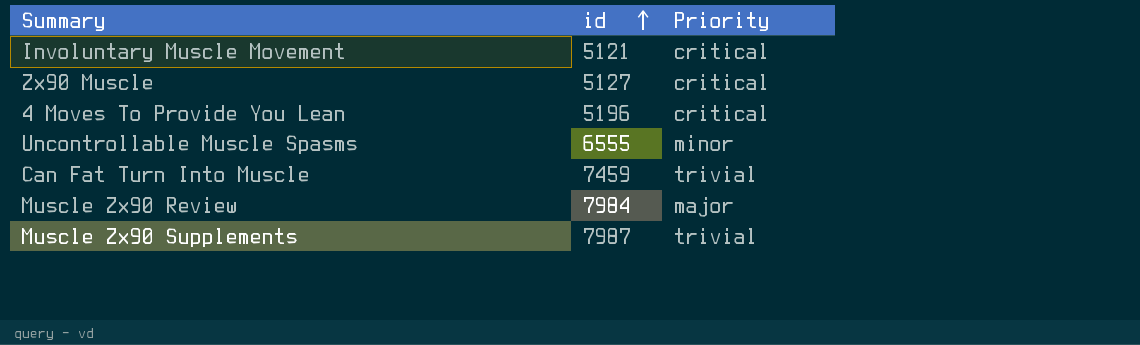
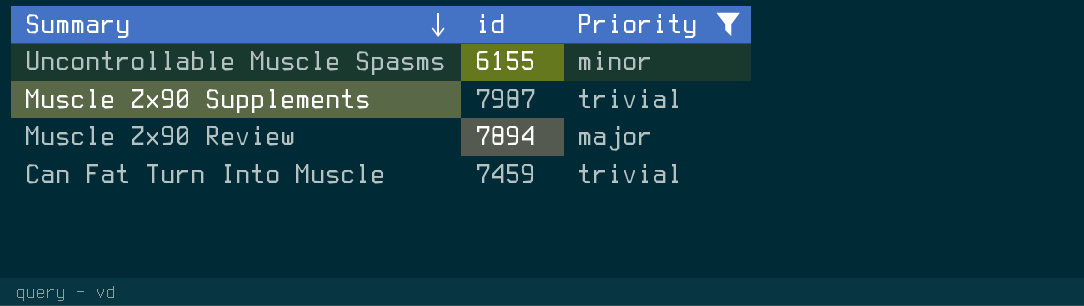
filter: none -> Priority != critical
row order: id ascending -> Summary descending
Uncontrollable Muscle Spasms | id: 6555 -> 6155
Muscle Zx90 Review | id: 7984 -> 7894

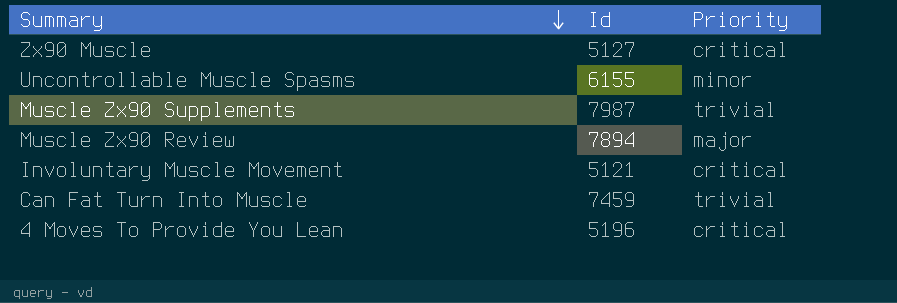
filter: Priority != critical -> none
column name: id -> Id

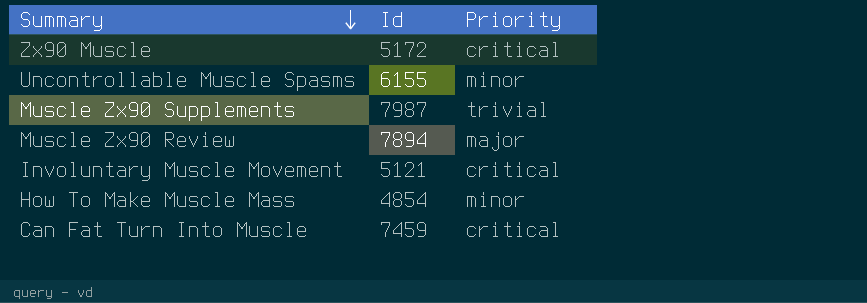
row 4 Moves To Provide You Lean: 5196 | critical -> none
Zx90 Muscle | Id: 5127 -> 5172
row How To Make Muscle Mass: none -> 4854 | minor
Can Fat Turn Into Muscle | Priority: trivial -> critical

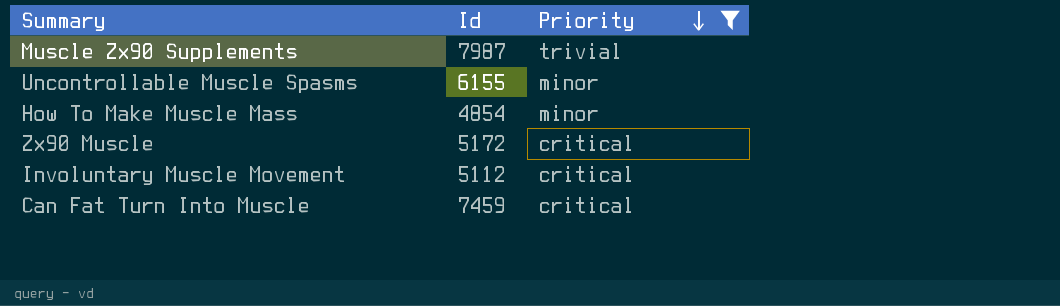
filter: none -> Priority != major
row order: Summary descending -> Priority descending
Involuntary Muscle Movement | Id: 5121 -> 5112

